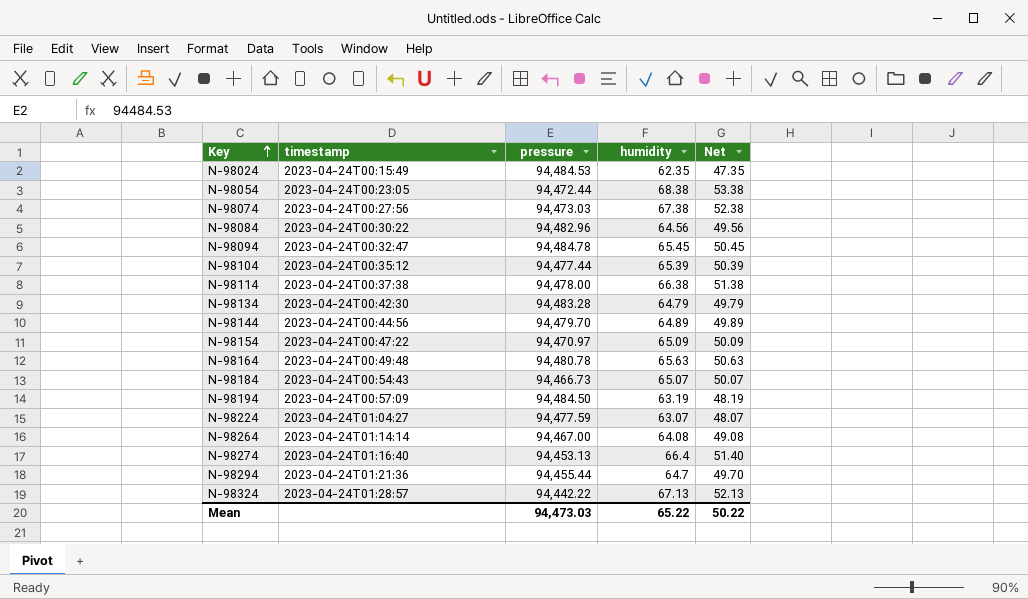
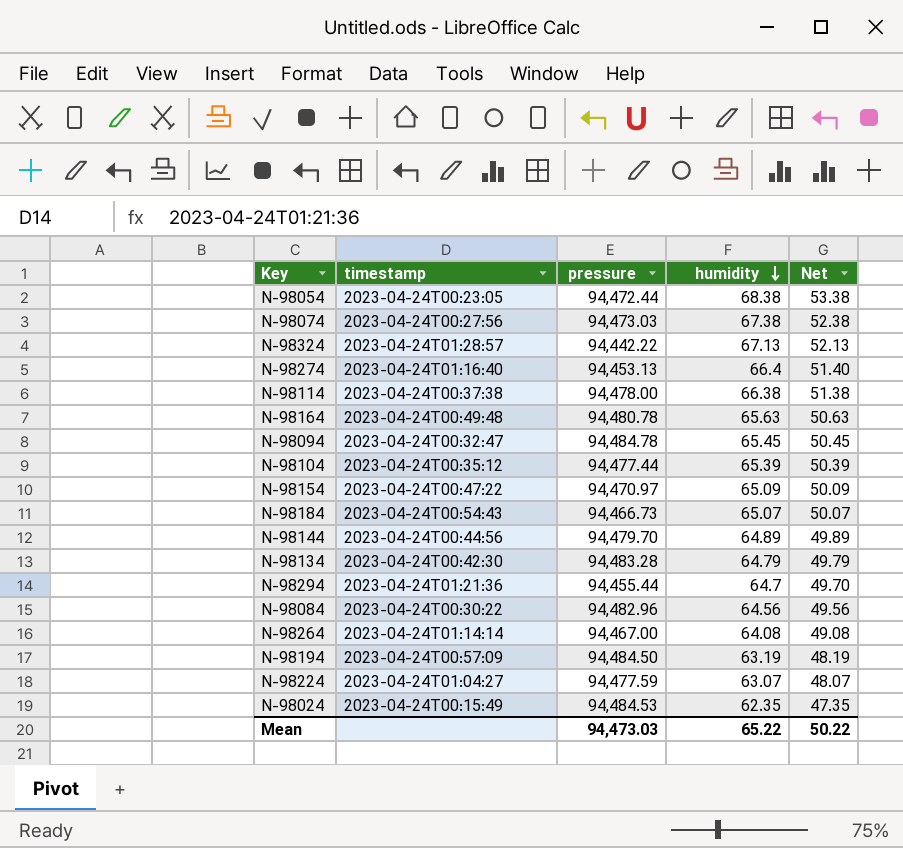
row order: Key ascending -> humidity descending

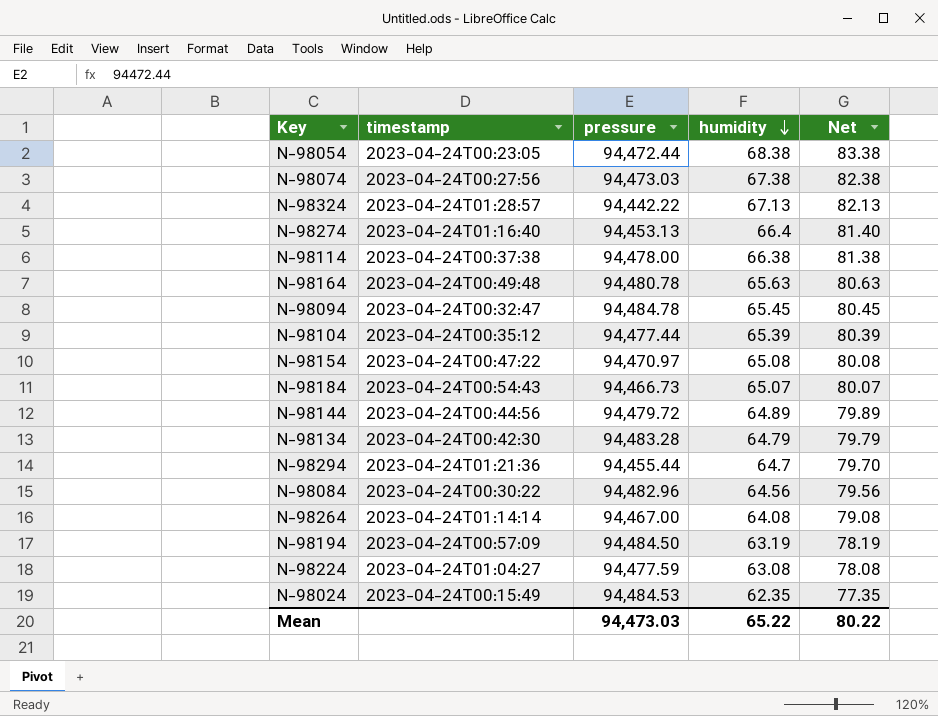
column Net | formula: [humidity] - 15 -> [humidity] + 15
N-98154 | humidity: 65.09 -> 65.08
N-98144 | pressure: 94,479.70 -> 94,479.72
N-98224 | humidity: 63.07 -> 63.08
Mean | Net: 50.22 -> 80.22

